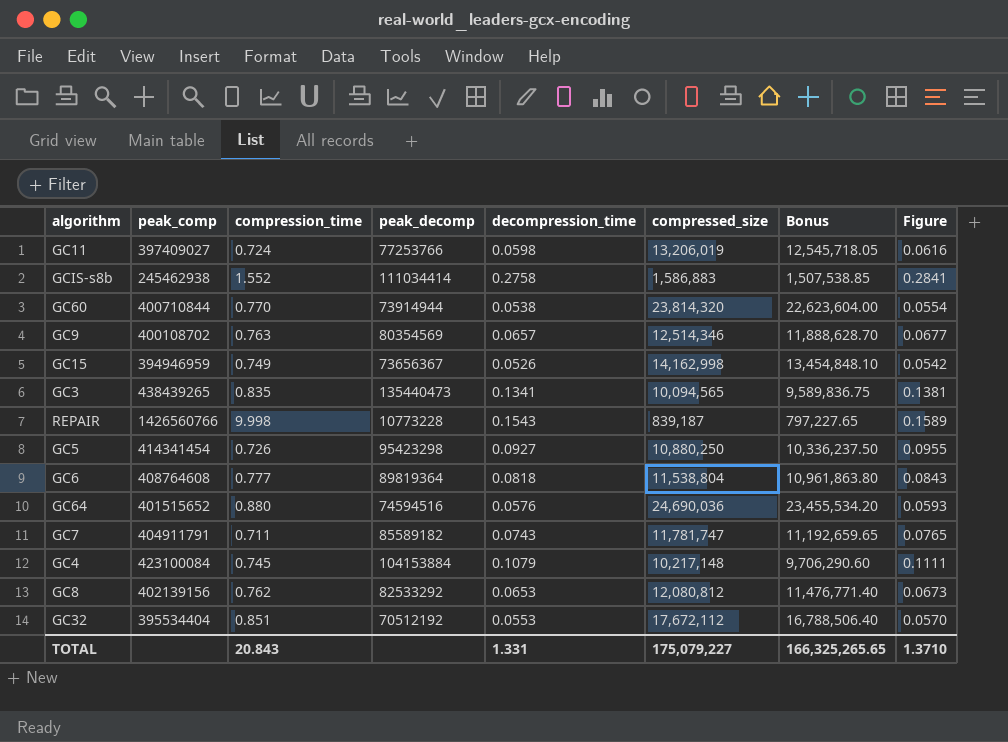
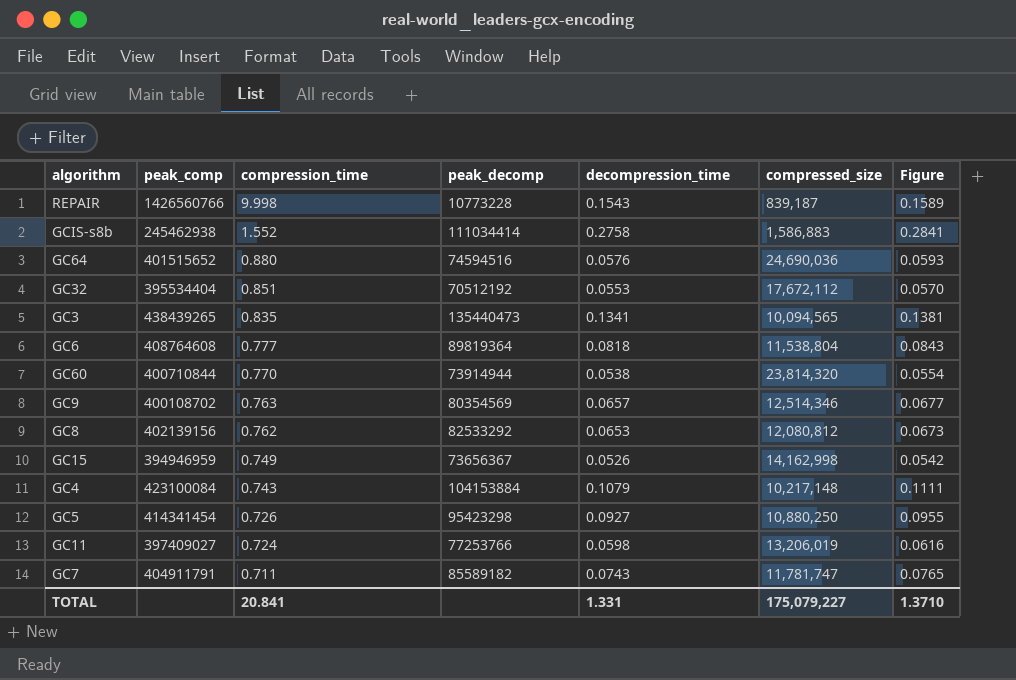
row order: none -> compression_time descending
column Bonus | formula: [compressed_size] * 0.95 -> none
GC4 | compression_time: 0.745 -> 0.743
TOTAL | compression_time: 20.843 -> 20.841

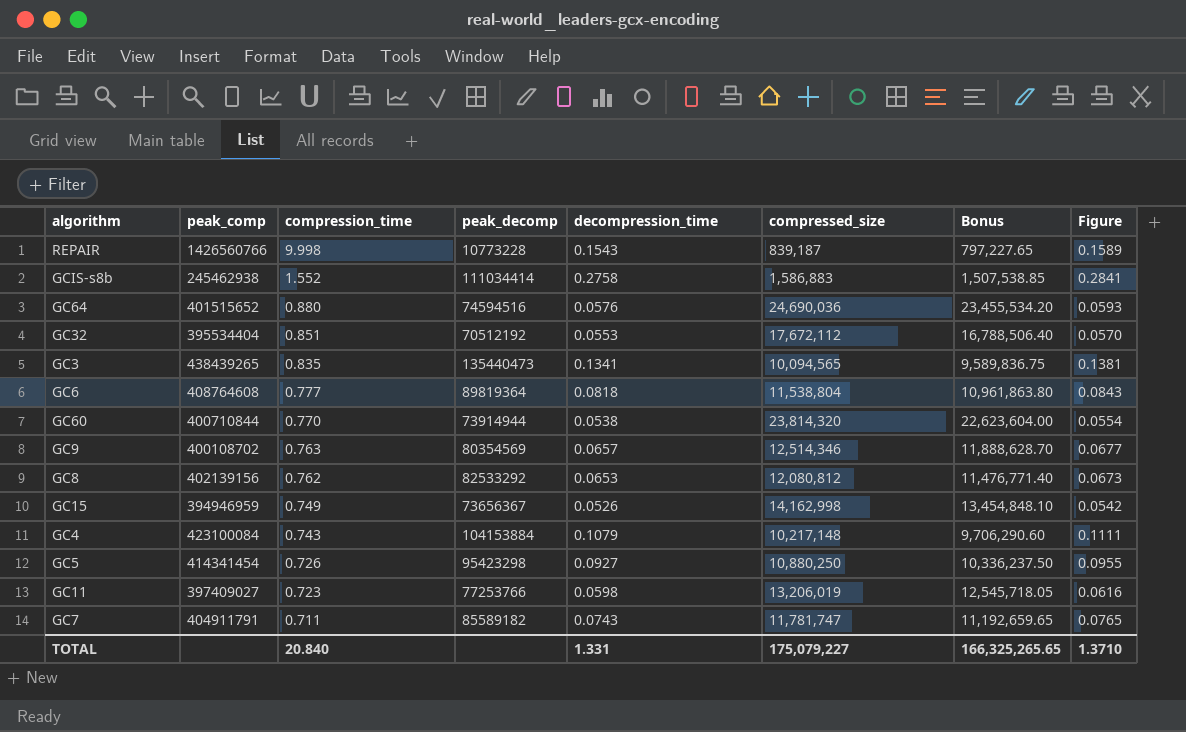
column Bonus | formula: none -> [compressed_size] * 0.95
GC11 | compression_time: 0.724 -> 0.723
TOTAL | compression_time: 20.841 -> 20.840

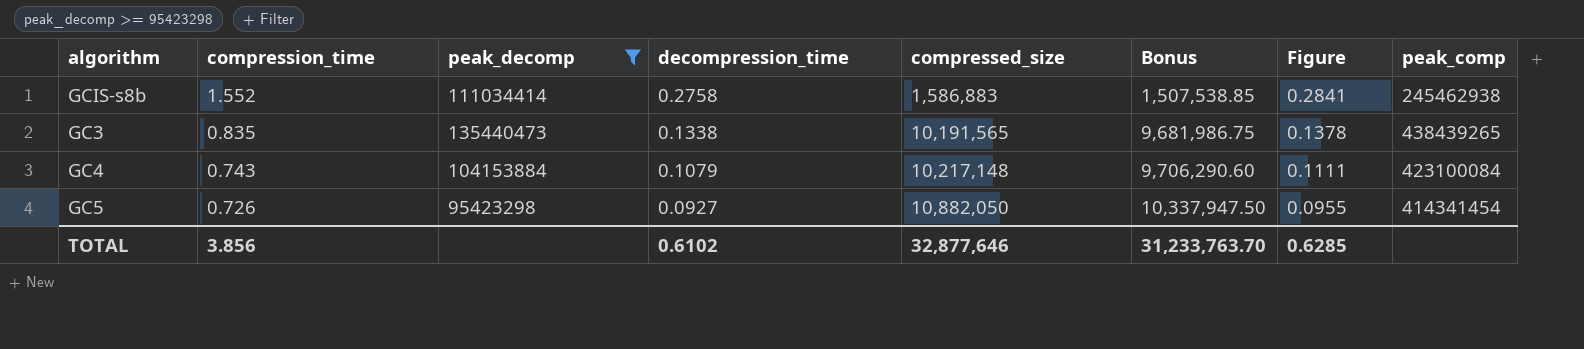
filter: none -> peak_decomp >= 95423298
column peak_comp | position: 2 -> 8
GC3 | decompression_time: 0.1341 -> 0.1338
GC3 | compressed_size: 10,094,565 -> 10,191,565
GC3 | Bonus: 9,589,836.75 -> 9,681,986.75
GC3 | Figure: 0.1381 -> 0.1378
GC5 | compressed_size: 10,880,250 -> 10,882,050
GC5 | Bonus: 10,336,237.50 -> 10,337,947.50
TOTAL | compression_time: 20.840 -> 3.856
TOTAL | decompression_time: 1.331 -> 0.6102
TOTAL | compressed_size: 175,079,227 -> 32,877,646
TOTAL | Bonus: 166,325,265.65 -> 31,233,763.70
TOTAL | Figure: 1.3710 -> 0.6285

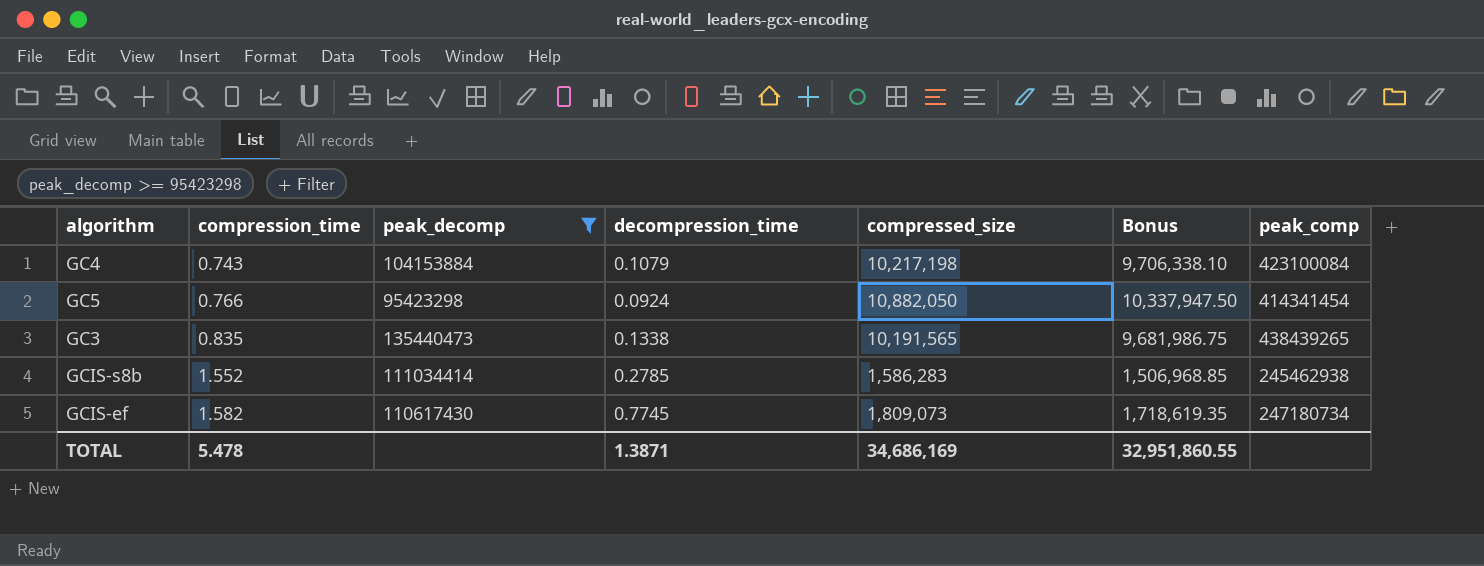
row order: compression_time descending -> compression_time ascending
column Figure | formula: [decompression_time] * 1.03 -> none
GC4 | compressed_size: 10,217,148 -> 10,217,198
GC4 | Bonus: 9,706,290.60 -> 9,706,338.10
GC5 | compression_time: 0.726 -> 0.766
GC5 | decompression_time: 0.0927 -> 0.0924
GCIS-s8b | decompression_time: 0.2758 -> 0.2785
GCIS-s8b | compressed_size: 1,586,883 -> 1,586,283
GCIS-s8b | Bonus: 1,507,538.85 -> 1,506,968.85
row GCIS-ef: none -> 1.582 | 110617430 | 0.7745 | 1,809,073 | 1,718,619.35 | 247180734
TOTAL | compression_time: 3.856 -> 5.478
TOTAL | decompression_time: 0.6102 -> 1.3871
TOTAL | compressed_size: 32,877,646 -> 34,686,169
TOTAL | Bonus: 31,233,763.70 -> 32,951,860.55

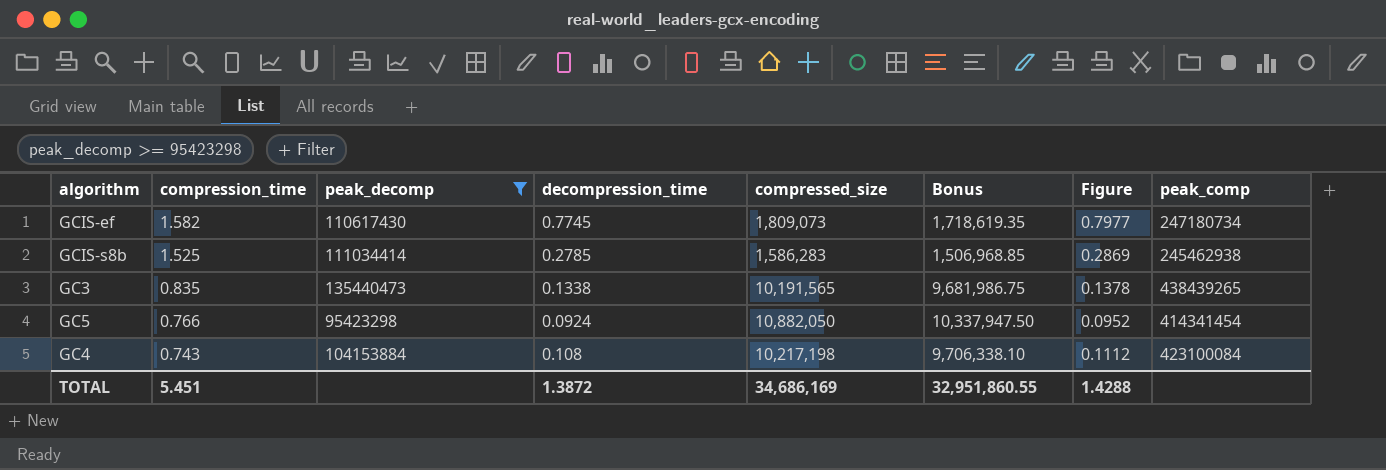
row order: compression_time ascending -> compression_time descending
column Figure | formula: none -> [decompression_time] * 1.03
GCIS-s8b | compression_time: 1.552 -> 1.525
GC4 | decompression_time: 0.1079 -> 0.108
TOTAL | compression_time: 5.478 -> 5.451
TOTAL | decompression_time: 1.3871 -> 1.3872

